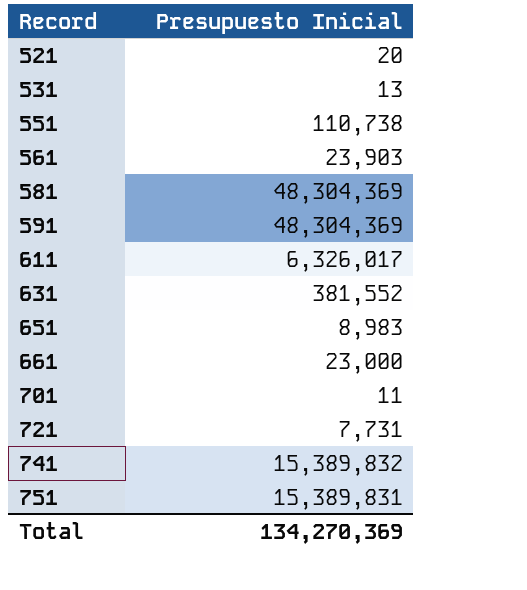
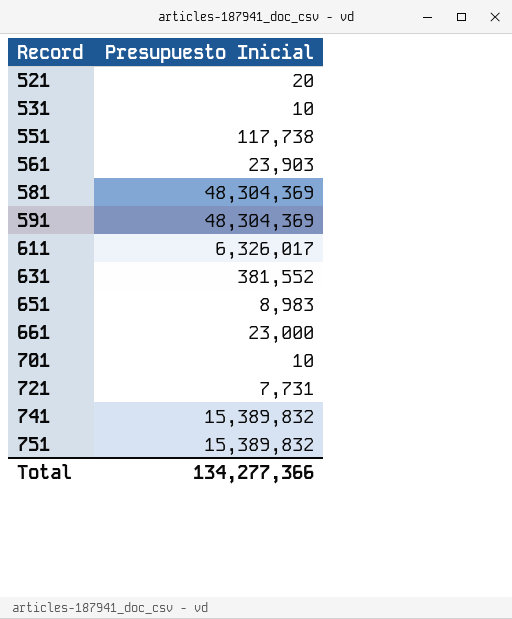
531 | Presupuesto Inicial: 13 -> 10
551 | Presupuesto Inicial: 110,738 -> 117,738
701 | Presupuesto Inicial: 11 -> 10
751 | Presupuesto Inicial: 15,389,831 -> 15,389,832
Total | Presupuesto Inicial: 134,270,369 -> 134,277,366

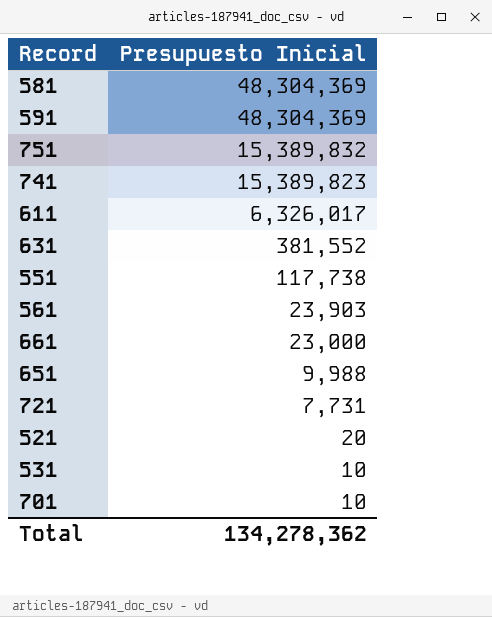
row order: Record ascending -> Presupuesto Inicial descending
741 | Presupuesto Inicial: 15,389,832 -> 15,389,823
651 | Presupuesto Inicial: 8,983 -> 9,988
Total | Presupuesto Inicial: 134,277,366 -> 134,278,362

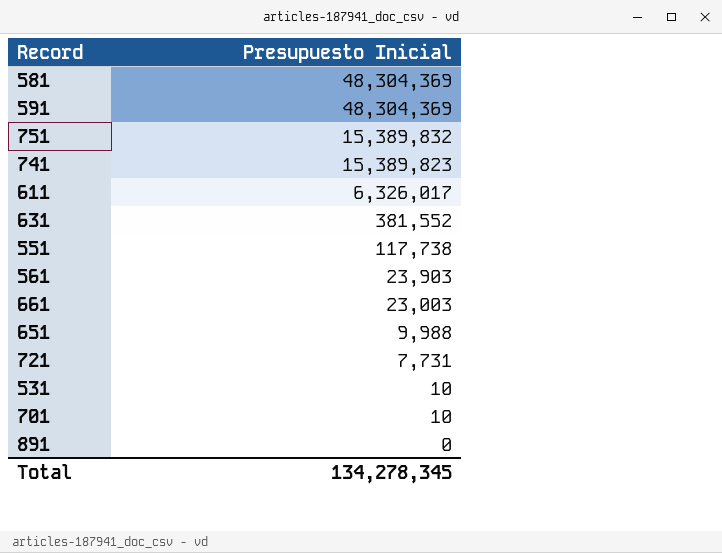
row 521: 20 -> none
661 | Presupuesto Inicial: 23,000 -> 23,003
row 891: none -> 0
Total | Presupuesto Inicial: 134,278,362 -> 134,278,345

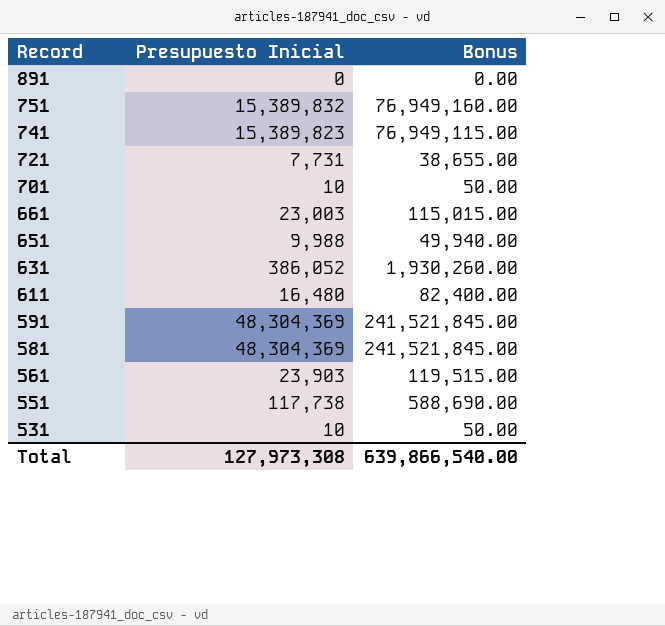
row order: Presupuesto Inicial descending -> Record descending
column Bonus | formula: none -> [Presupuesto Inicial] * 5
631 | Presupuesto Inicial: 381,552 -> 386,052
611 | Presupuesto Inicial: 6,326,017 -> 16,480
Total | Presupuesto Inicial: 134,278,345 -> 127,973,308

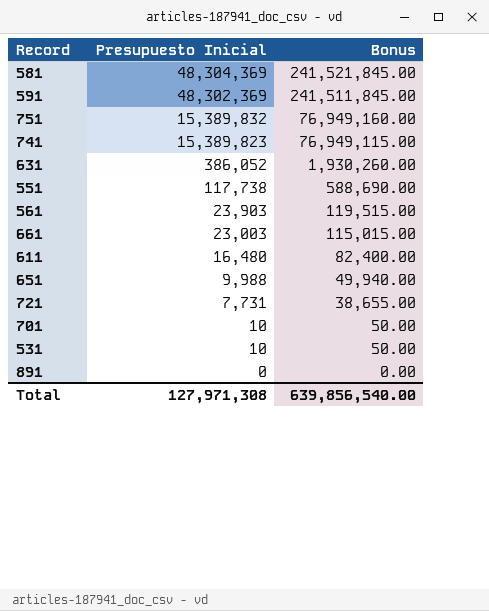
row order: Record descending -> Presupuesto Inicial descending
591 | Presupuesto Inicial: 48,304,369 -> 48,302,369
591 | Bonus: 241,521,845.00 -> 241,511,845.00
Total | Presupuesto Inicial: 127,973,308 -> 127,971,308
Total | Bonus: 639,866,540.00 -> 639,856,540.00

